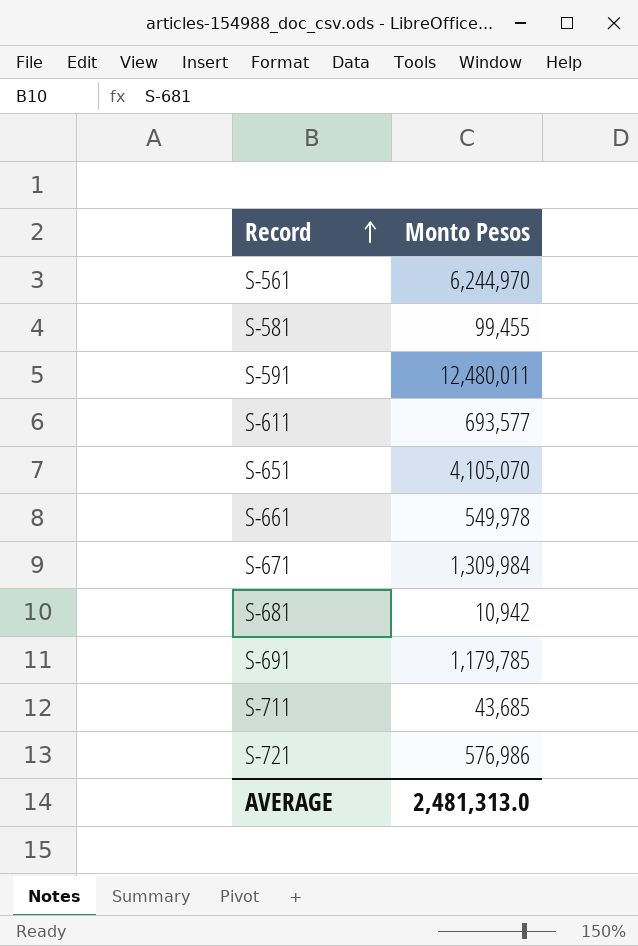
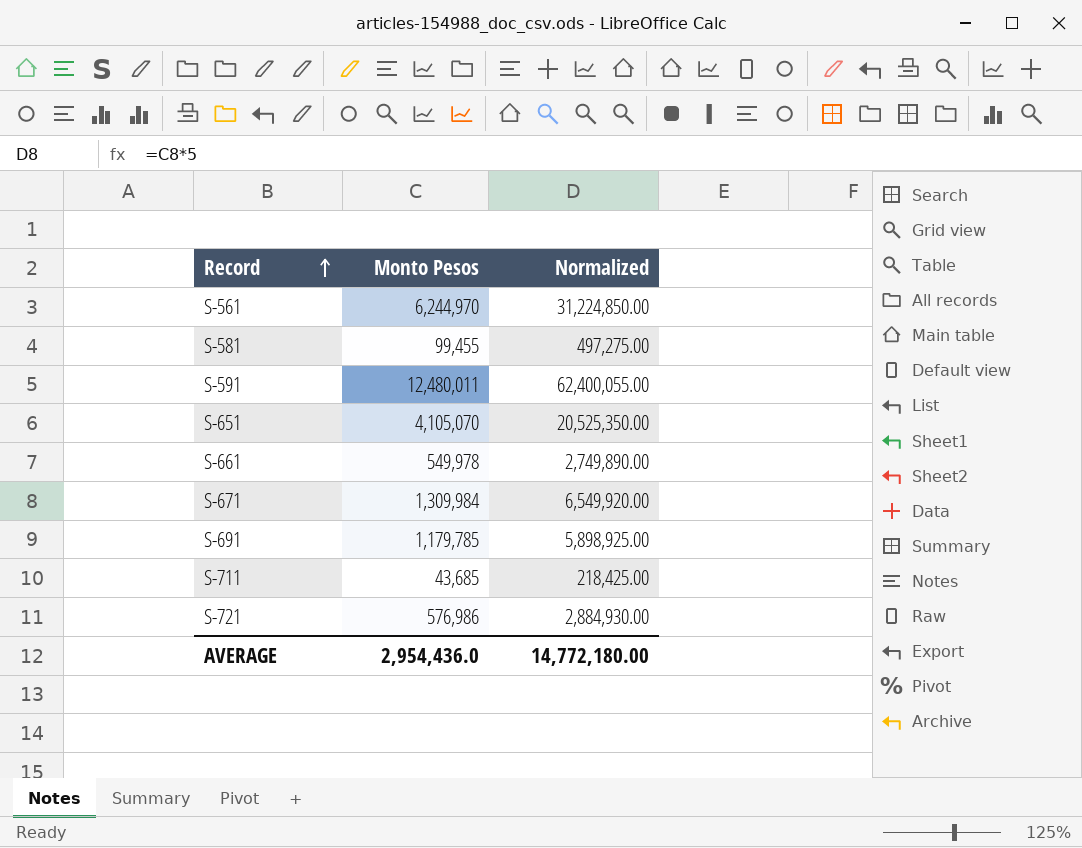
column Normalized | formula: none -> [Monto Pesos] * 5
row S-611: 693,577 -> none
row S-681: 10,942 -> none
AVERAGE | Monto Pesos: 2,481,313.0 -> 2,954,436.0

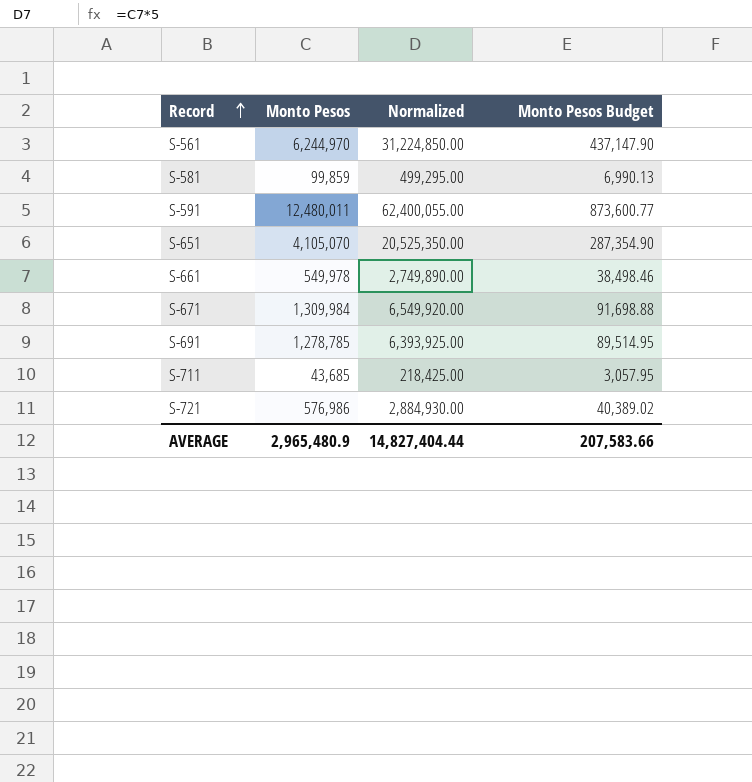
column Monto Pesos Budget | formula: none -> [Monto Pesos] * 0.07
S-581 | Monto Pesos: 99,455 -> 99,859
S-581 | Normalized: 497,275.00 -> 499,295.00
S-691 | Monto Pesos: 1,179,785 -> 1,278,785
S-691 | Normalized: 5,898,925.00 -> 6,393,925.00
AVERAGE | Monto Pesos: 2,954,436.0 -> 2,965,480.9
AVERAGE | Normalized: 14,772,180.00 -> 14,827,404.44

